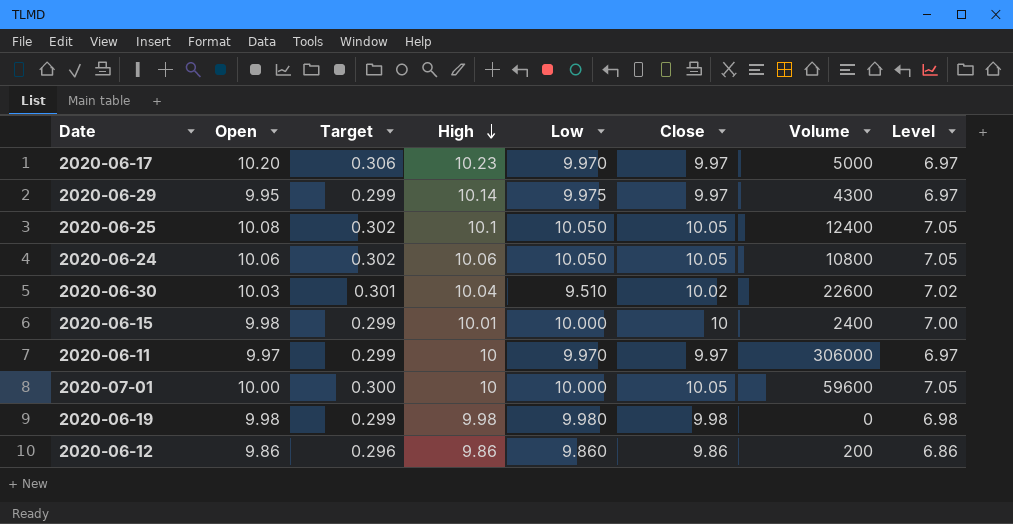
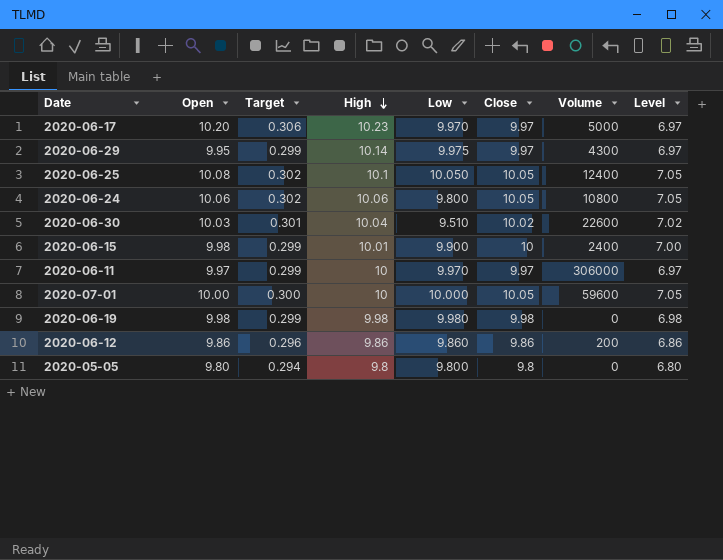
2020-06-24 | Low: 10.050 -> 9.800
2020-06-15 | Low: 10.000 -> 9.900
row 2020-05-05: none -> 9.80 | 0.294 | 9.8 | 9.800 | 9.8 | 0 | 6.80

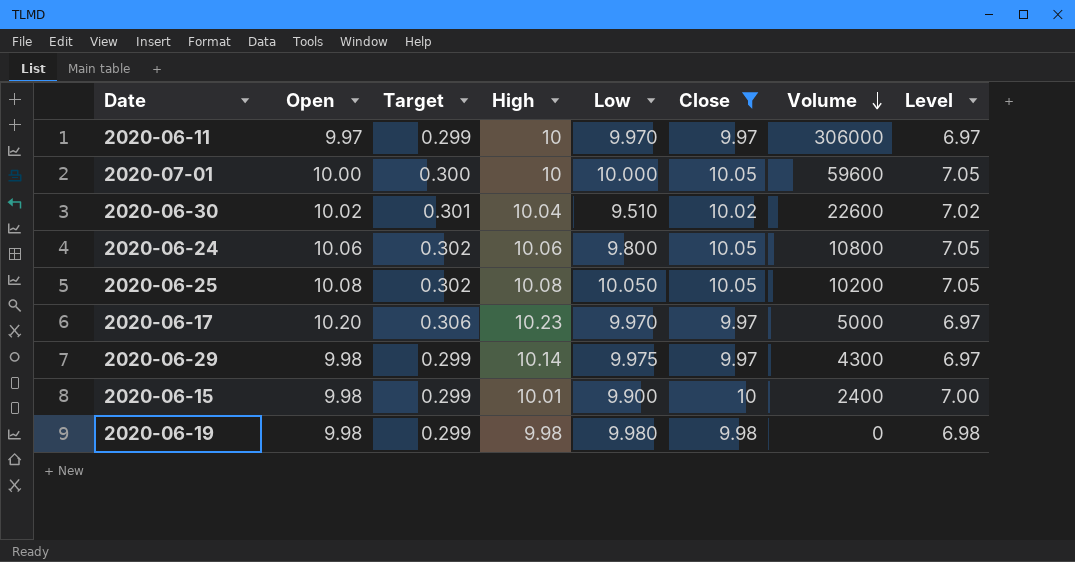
filter: none -> Close >= 9.97
row order: High descending -> Volume descending
2020-06-30 | Open: 10.03 -> 10.02
2020-06-25 | High: 10.1 -> 10.08
2020-06-25 | Volume: 12400 -> 10200
2020-06-29 | Open: 9.95 -> 9.98

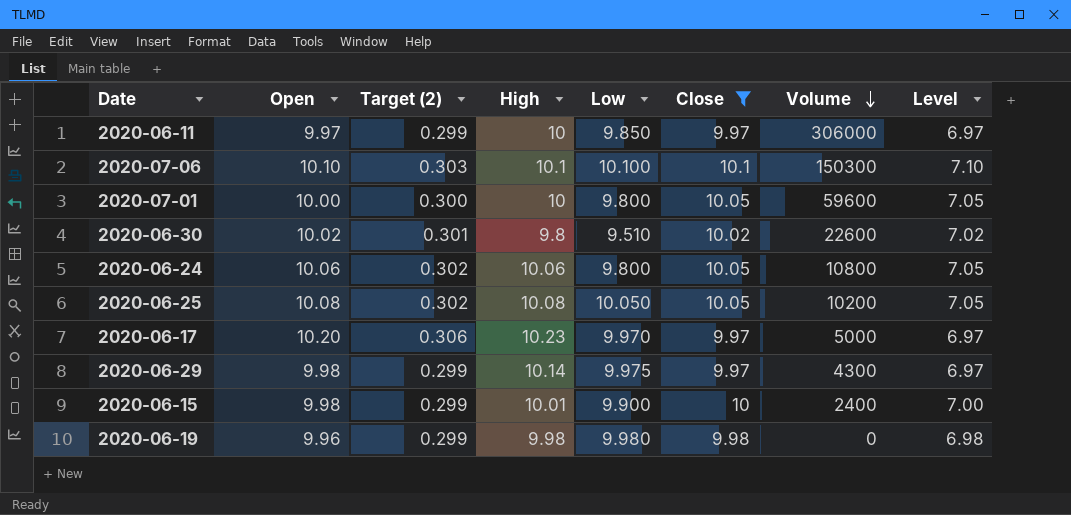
column name: Target -> Target (2)
2020-06-11 | Low: 9.970 -> 9.850
row 2020-07-06: none -> 10.10 | 0.303 | 10.1 | 10.100 | 10.1 | 150300 | 7.10
2020-07-01 | Low: 10.000 -> 9.800
2020-06-30 | High: 10.04 -> 9.8
2020-06-19 | Open: 9.98 -> 9.96

